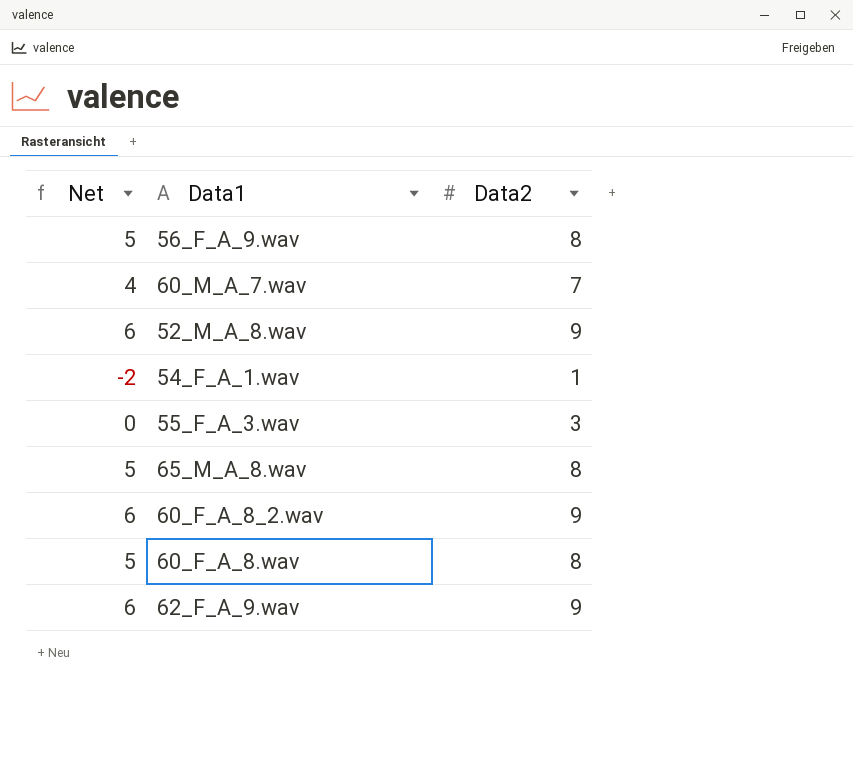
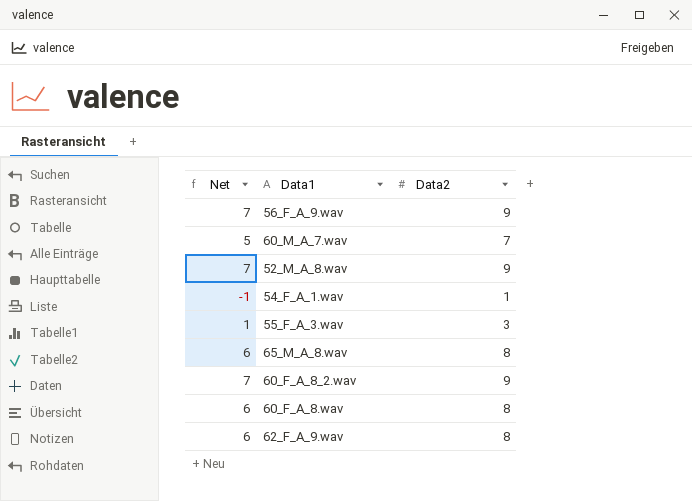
column Net | formula: [Data2] - 3 -> [Data2] - 2
56_F_A_9.wav | Data2: 8 -> 9
62_F_A_9.wav | Data2: 9 -> 8

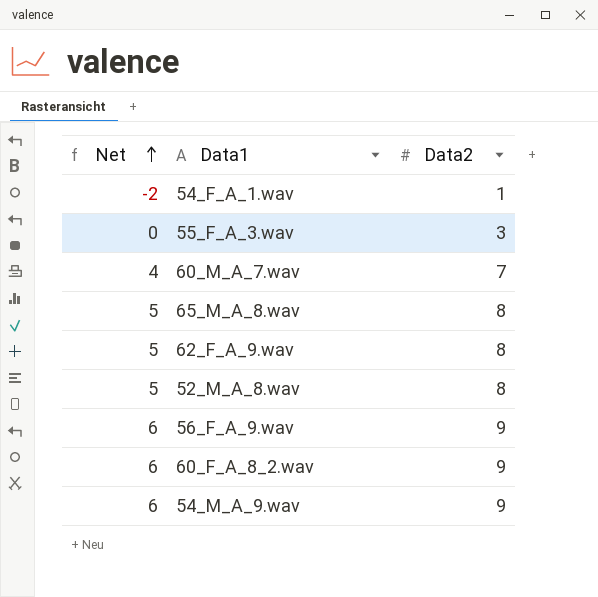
row order: none -> Net ascending
column Net | formula: [Data2] - 2 -> [Data2] - 3
row 60_F_A_8.wav: 6 | 8 -> none
52_M_A_8.wav | Data2: 9 -> 8
row 54_M_A_9.wav: none -> 6 | 9

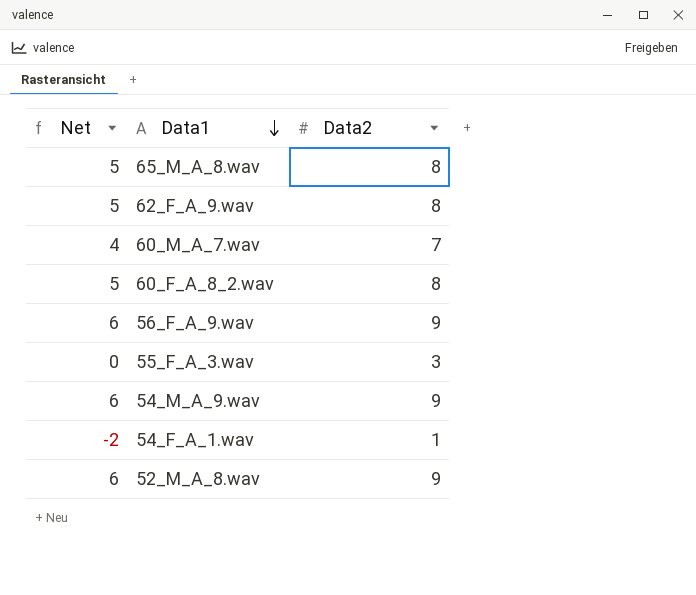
row order: Net ascending -> Data1 descending
60_F_A_8_2.wav | Net: 6 -> 5
60_F_A_8_2.wav | Data2: 9 -> 8
52_M_A_8.wav | Net: 5 -> 6
52_M_A_8.wav | Data2: 8 -> 9

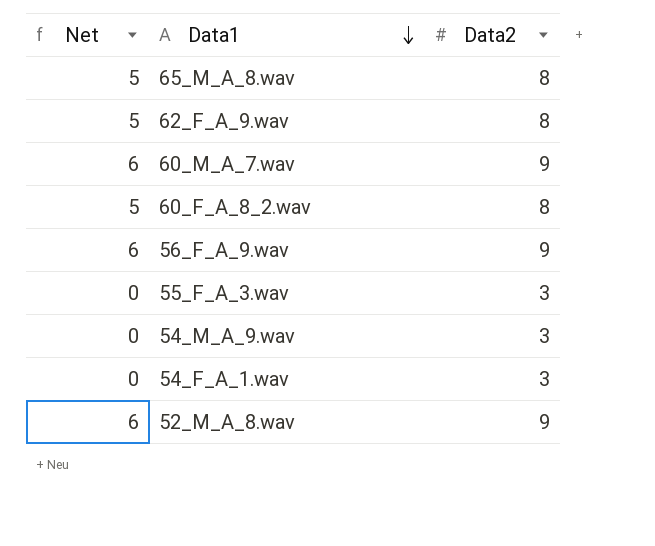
60_M_A_7.wav | Net: 4 -> 6
60_M_A_7.wav | Data2: 7 -> 9
54_M_A_9.wav | Net: 6 -> 0
54_M_A_9.wav | Data2: 9 -> 3
54_F_A_1.wav | Net: -2 -> 0
54_F_A_1.wav | Data2: 1 -> 3

